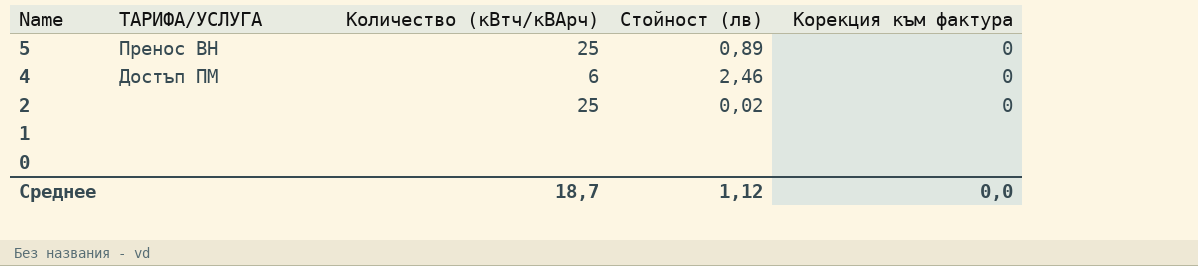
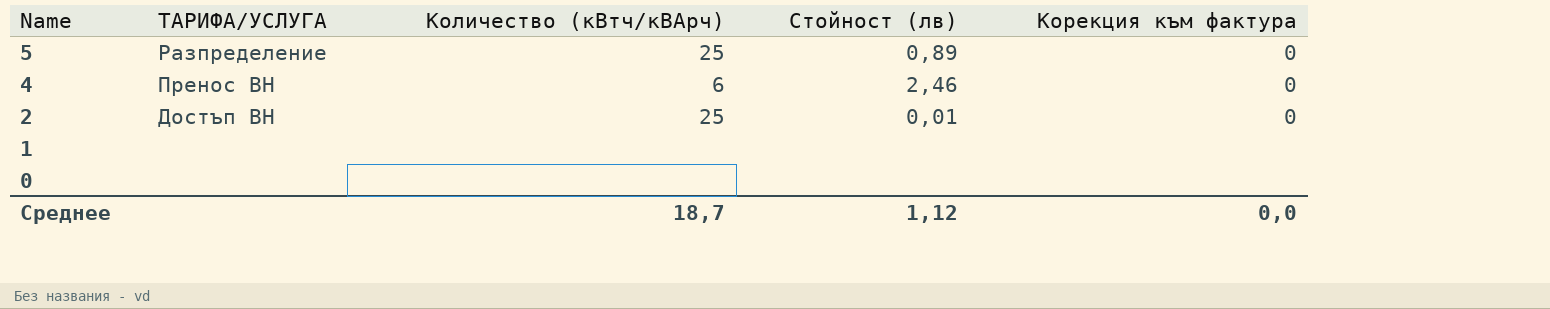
5 | ТАРИФА/УСЛУГА: Пренос ВН -> Разпределение
4 | ТАРИФА/УСЛУГА: Достъп ПМ -> Пренос ВН
2 | ТАРИФА/УСЛУГА: none -> Достъп ВН
2 | Стойност (лв): 0,02 -> 0,01

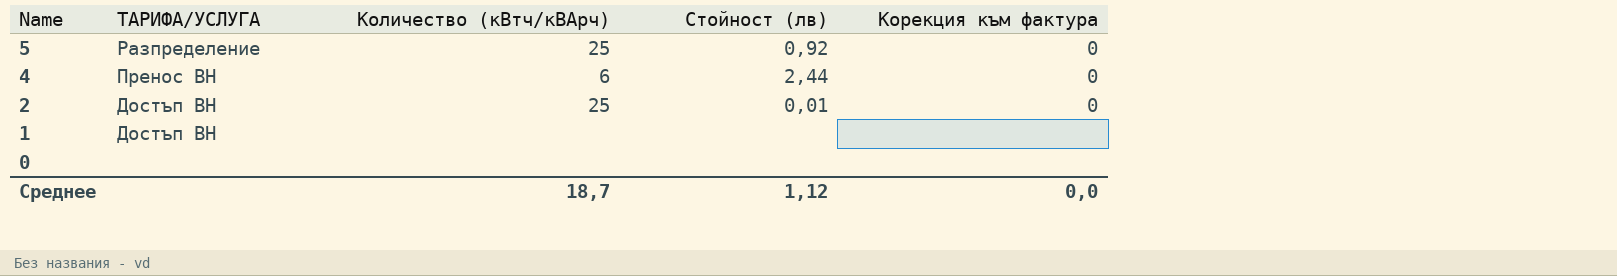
5 | Стойност (лв): 0,89 -> 0,92
4 | Стойност (лв): 2,46 -> 2,44
1 | ТАРИФА/УСЛУГА: none -> Достъп ВН

